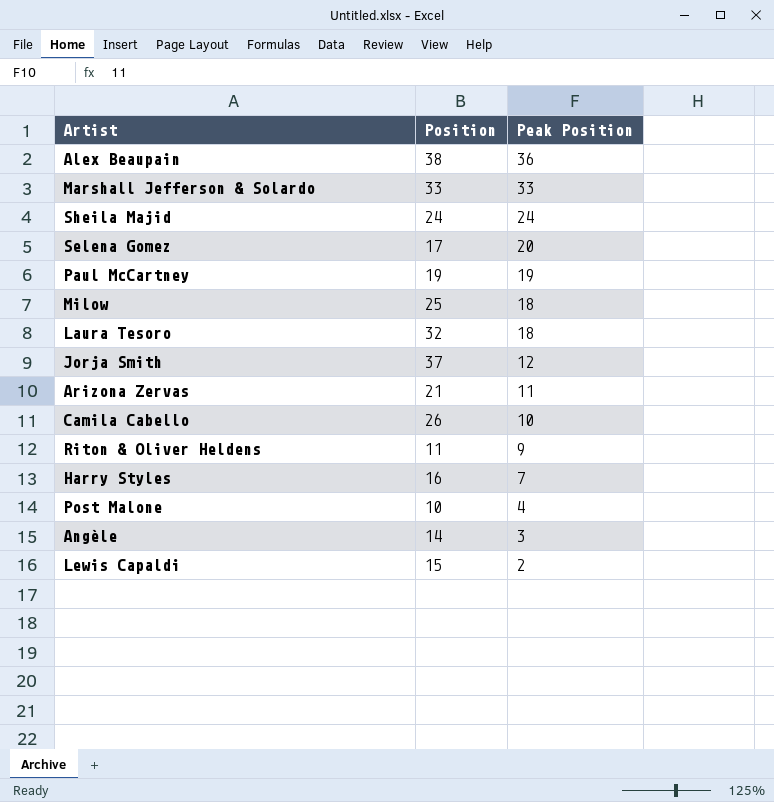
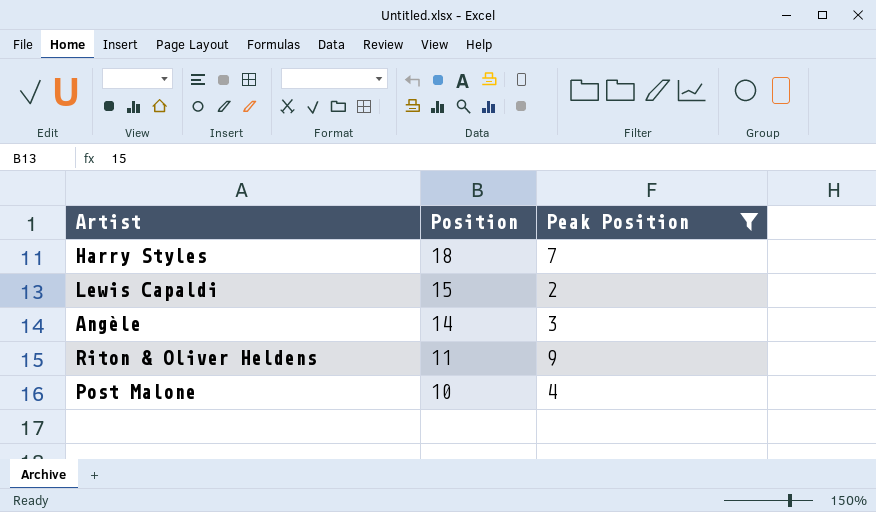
filter: none -> Peak Position <= 9
row order: Peak Position descending -> Position descending
Harry Styles | Position: 16 -> 18

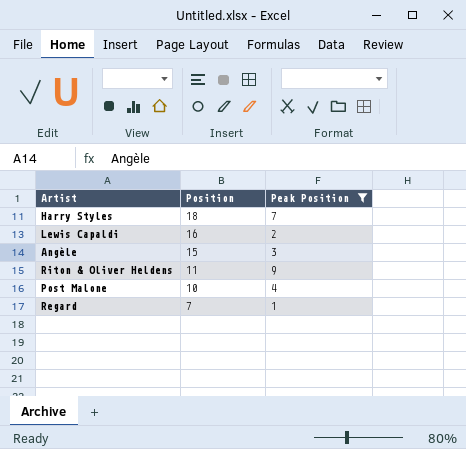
Lewis Capaldi | Position: 15 -> 16
Angèle | Position: 14 -> 15
row Regard: none -> 7 | 1

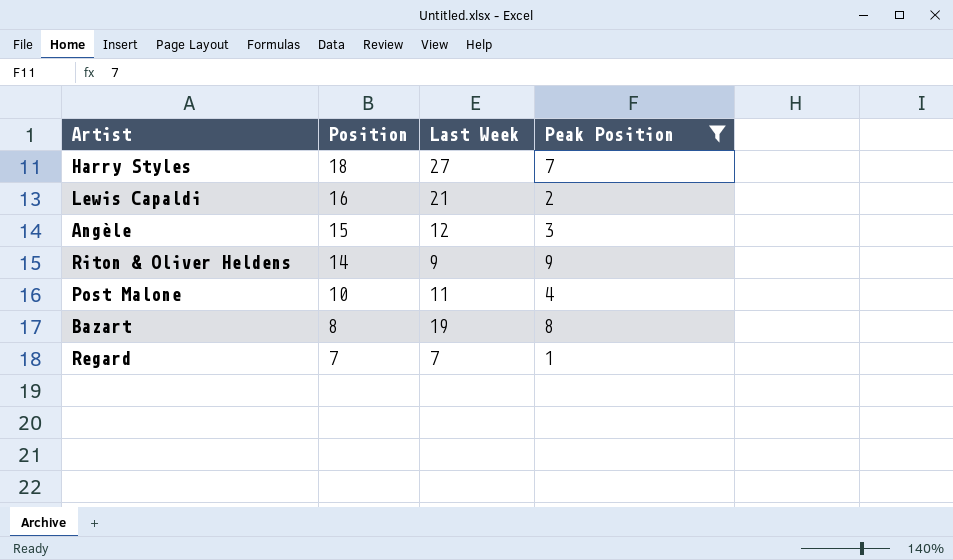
column Last Week | position: none -> 3
Riton & Oliver Heldens | Position: 11 -> 14
row Bazart: none -> 8 | 19 | 8

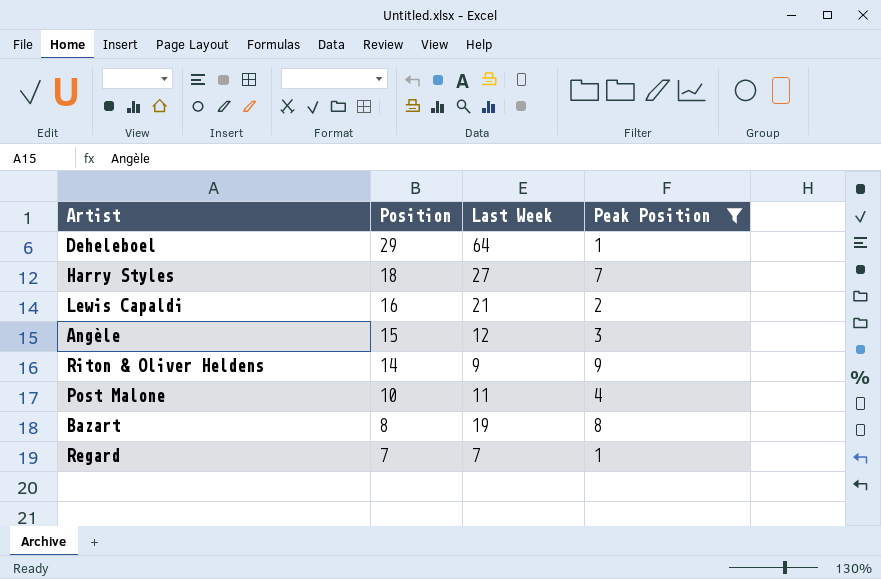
row Deheleboel: none -> 29 | 64 | 1

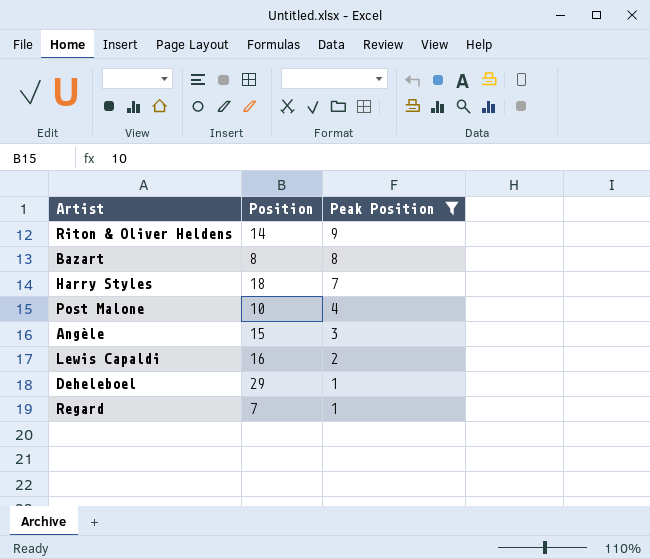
row order: Position descending -> Peak Position descending
column Last Week | position: 3 -> none

